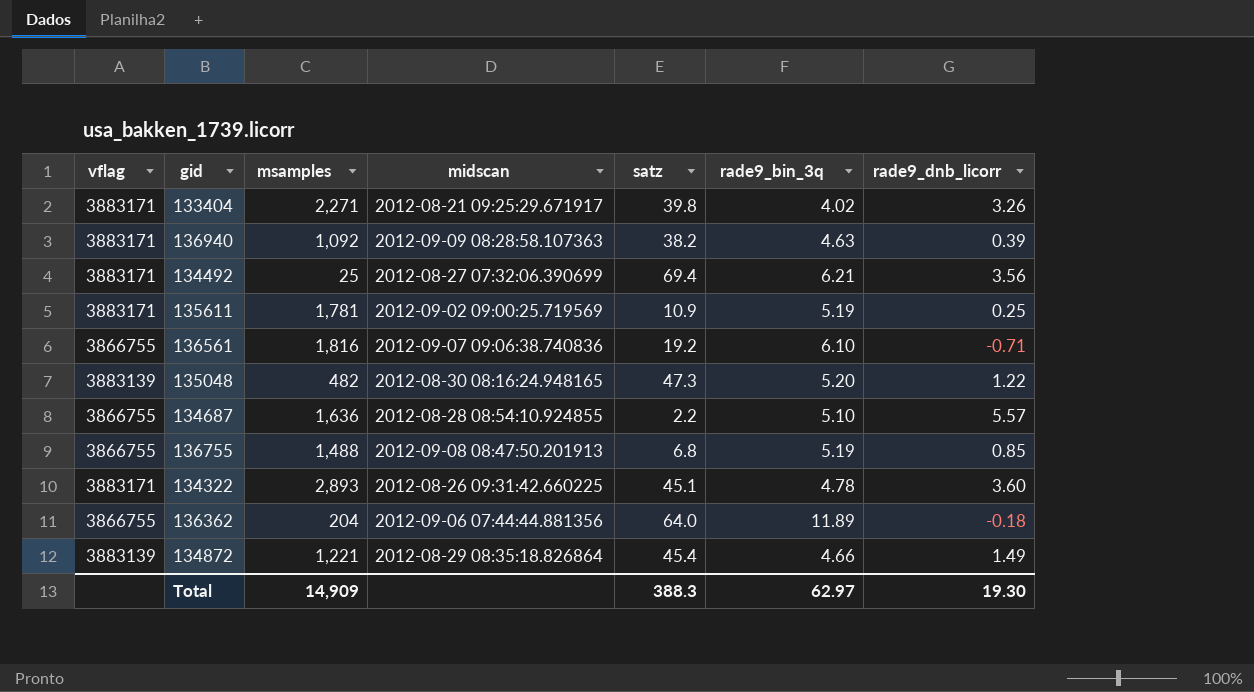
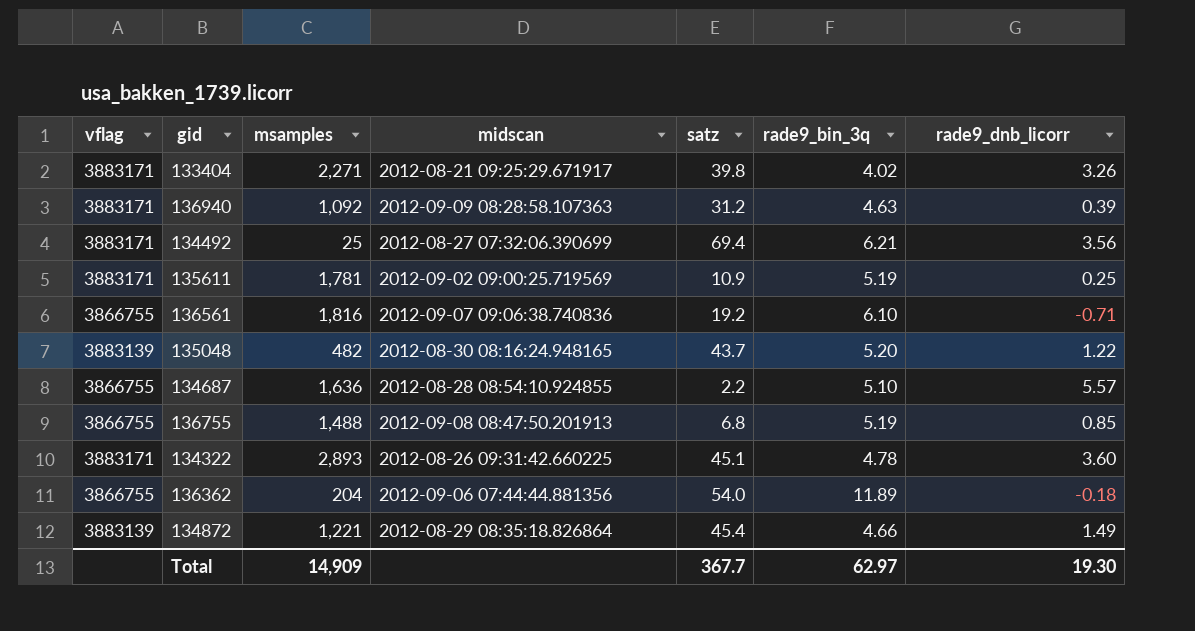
136940 | satz: 38.2 -> 31.2
135048 | satz: 47.3 -> 43.7
136362 | satz: 64.0 -> 54.0
Total | satz: 388.3 -> 367.7

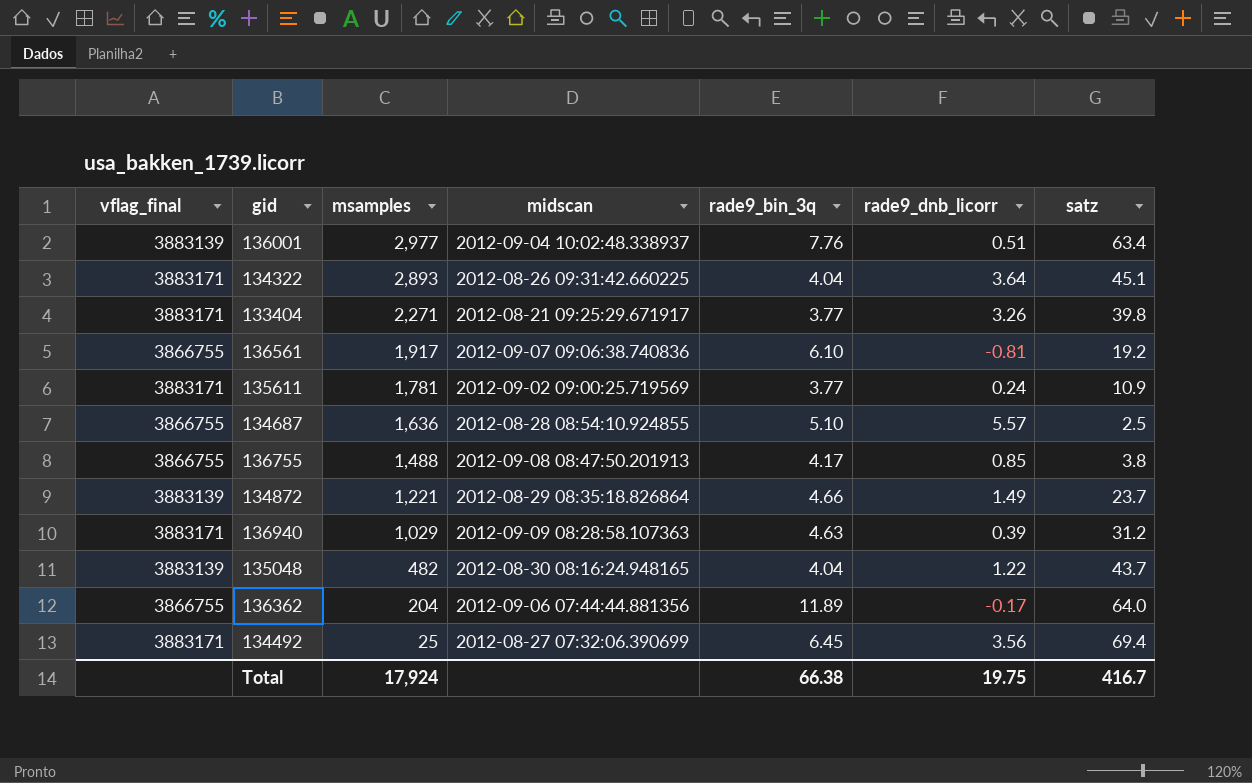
row order: none -> msamples descending
column name: vflag -> vflag_final
column satz | position: 5 -> 7
row 136001: none -> 3883139 | 2,977 | 2012-09-04 10:02:48.338937 | 7.76 | 0.51 | 63.4
134322 | rade9_bin_3q: 4.78 -> 4.04
134322 | rade9_dnb_licorr: 3.60 -> 3.64
133404 | rade9_bin_3q: 4.02 -> 3.77
136561 | msamples: 1,816 -> 1,917
136561 | rade9_dnb_licorr: -0.71 -> -0.81
135611 | rade9_bin_3q: 5.19 -> 3.77
135611 | rade9_dnb_licorr: 0.25 -> 0.24
134687 | satz: 2.2 -> 2.5
136755 | rade9_bin_3q: 5.19 -> 4.17
136755 | satz: 6.8 -> 3.8
134872 | satz: 45.4 -> 23.7
136940 | msamples: 1,092 -> 1,029
135048 | rade9_bin_3q: 5.20 -> 4.04
136362 | rade9_dnb_licorr: -0.18 -> -0.17
136362 | satz: 54.0 -> 64.0
134492 | rade9_bin_3q: 6.21 -> 6.45
Total | msamples: 14,909 -> 17,924
Total | rade9_bin_3q: 62.97 -> 66.38
Total | rade9_dnb_licorr: 19.30 -> 19.75
Total | satz: 367.7 -> 416.7

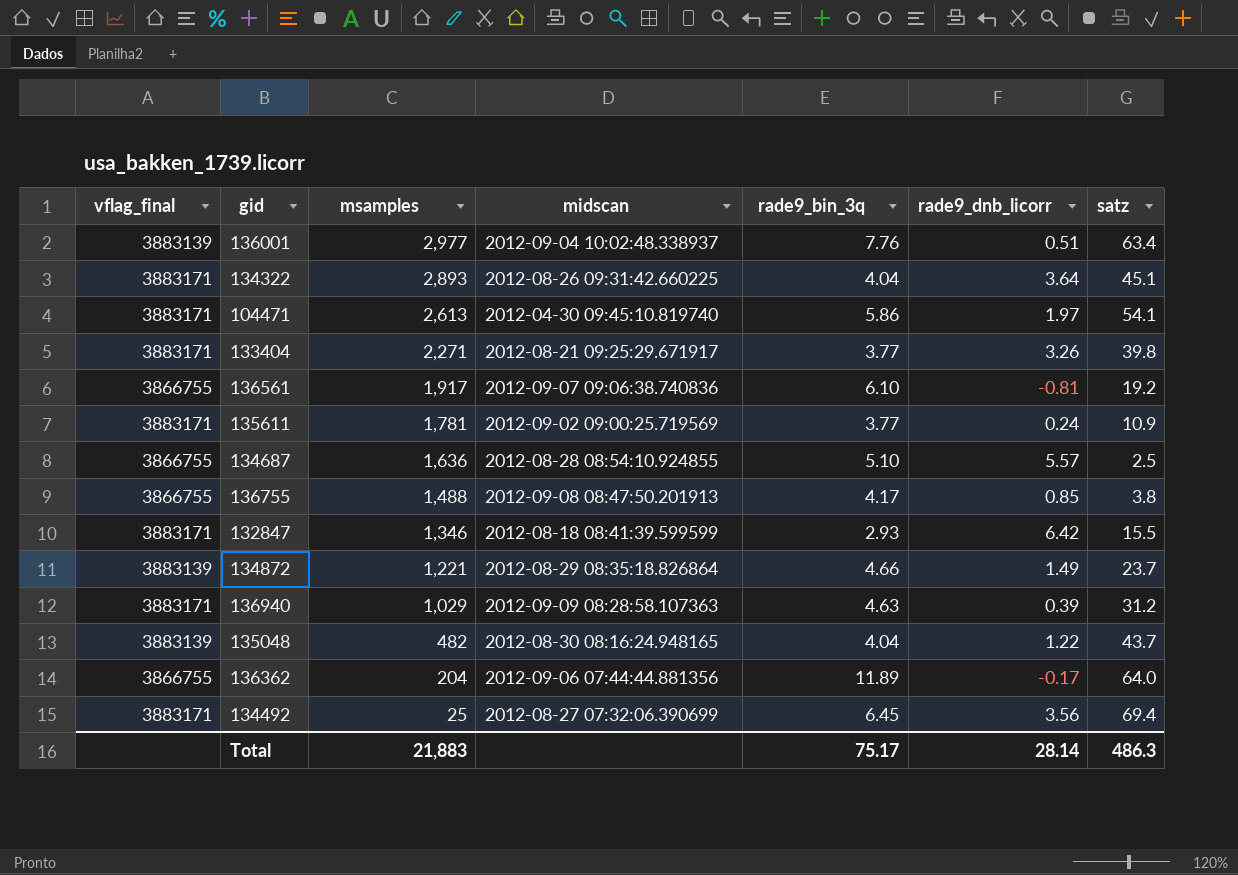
row 104471: none -> 3883171 | 2,613 | 2012-04-30 09:45:10.819740 | 5.86 | 1.97 | 54.1
row 132847: none -> 3883171 | 1,346 | 2012-08-18 08:41:39.599599 | 2.93 | 6.42 | 15.5
Total | msamples: 17,924 -> 21,883
Total | rade9_bin_3q: 66.38 -> 75.17
Total | rade9_dnb_licorr: 19.75 -> 28.14
Total | satz: 416.7 -> 486.3

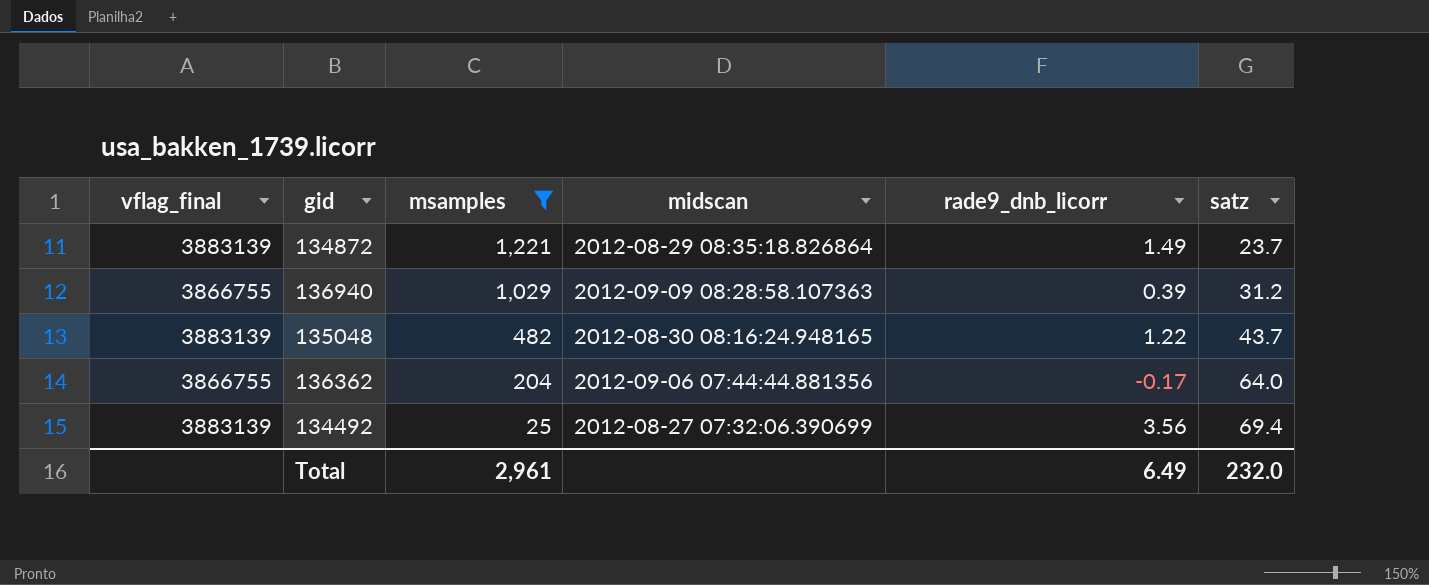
filter: none -> msamples <= 1,221
column rade9_bin_3q | position: 5 -> none
136940 | vflag_final: 3883171 -> 3866755
134492 | vflag_final: 3883171 -> 3883139
Total | msamples: 21,883 -> 2,961
Total | rade9_dnb_licorr: 28.14 -> 6.49
Total | satz: 486.3 -> 232.0

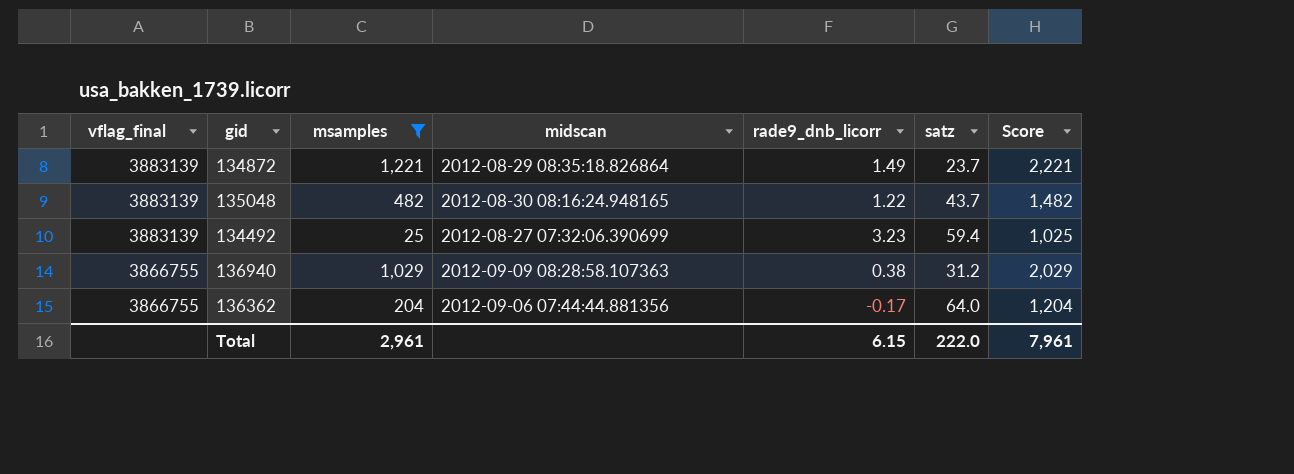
row order: msamples descending -> vflag_final descending
column Score | formula: none -> [msamples] + 1000
134492 | rade9_dnb_licorr: 3.56 -> 3.23
134492 | satz: 69.4 -> 59.4
136940 | rade9_dnb_licorr: 0.39 -> 0.38
Total | rade9_dnb_licorr: 6.49 -> 6.15
Total | satz: 232.0 -> 222.0

